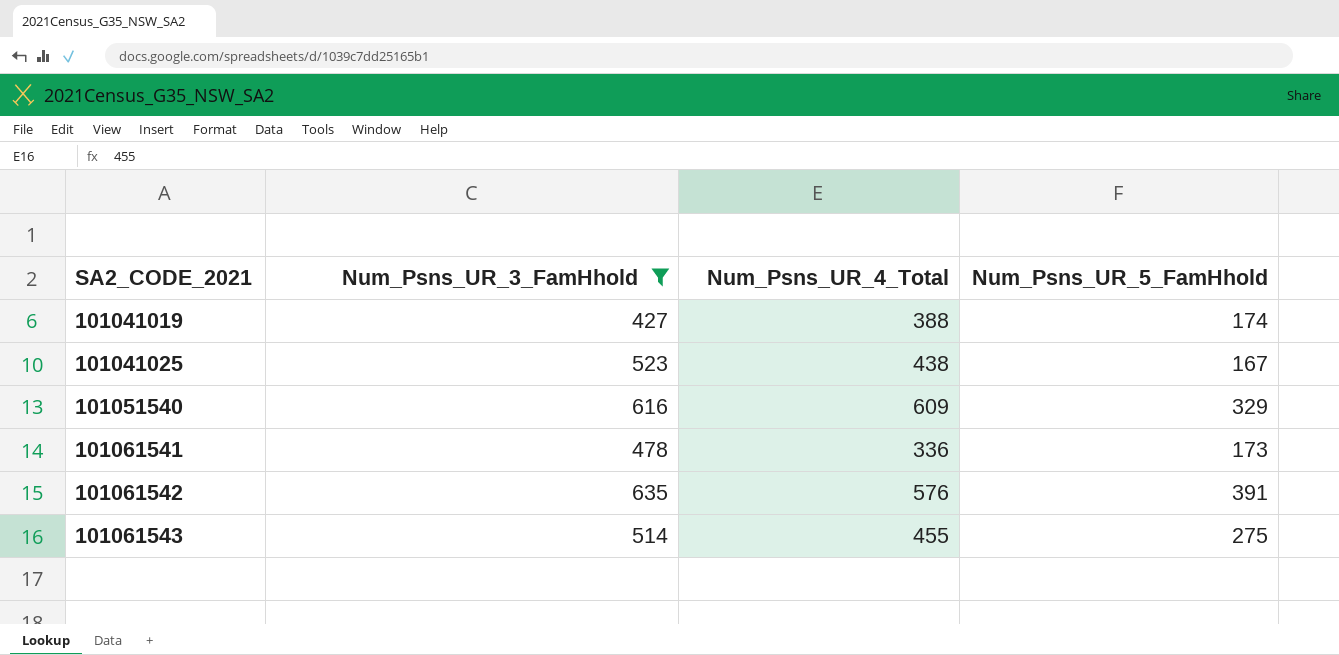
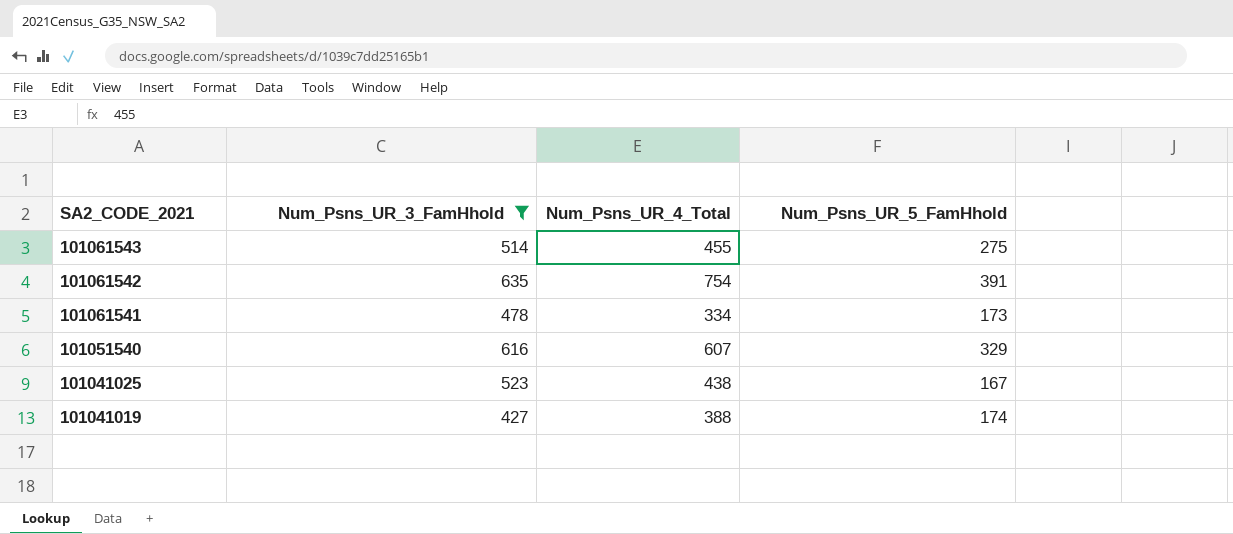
row order: SA2_CODE_2021 ascending -> SA2_CODE_2021 descending
101061542 | Num_Psns_UR_4_Total: 576 -> 754
101061541 | Num_Psns_UR_4_Total: 336 -> 334
101051540 | Num_Psns_UR_4_Total: 609 -> 607

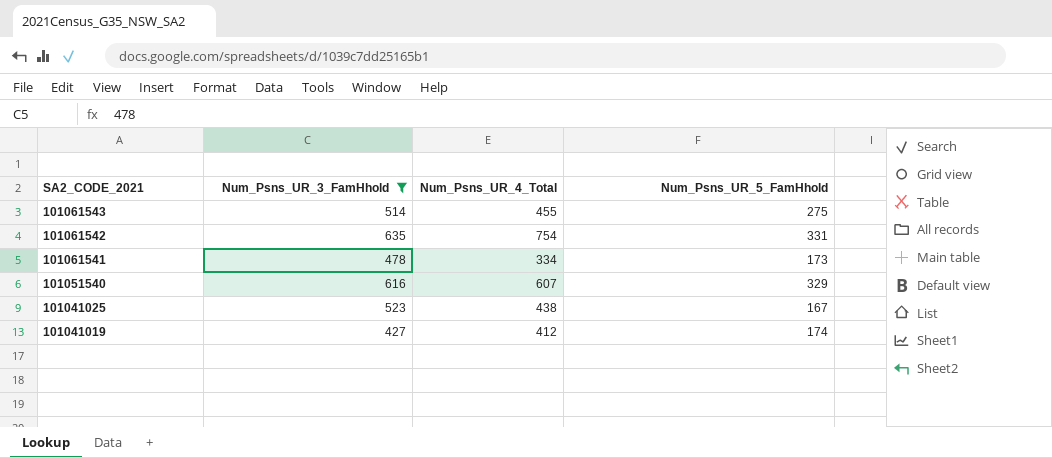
101061542 | Num_Psns_UR_5_FamHhold: 391 -> 331
101041019 | Num_Psns_UR_4_Total: 388 -> 412

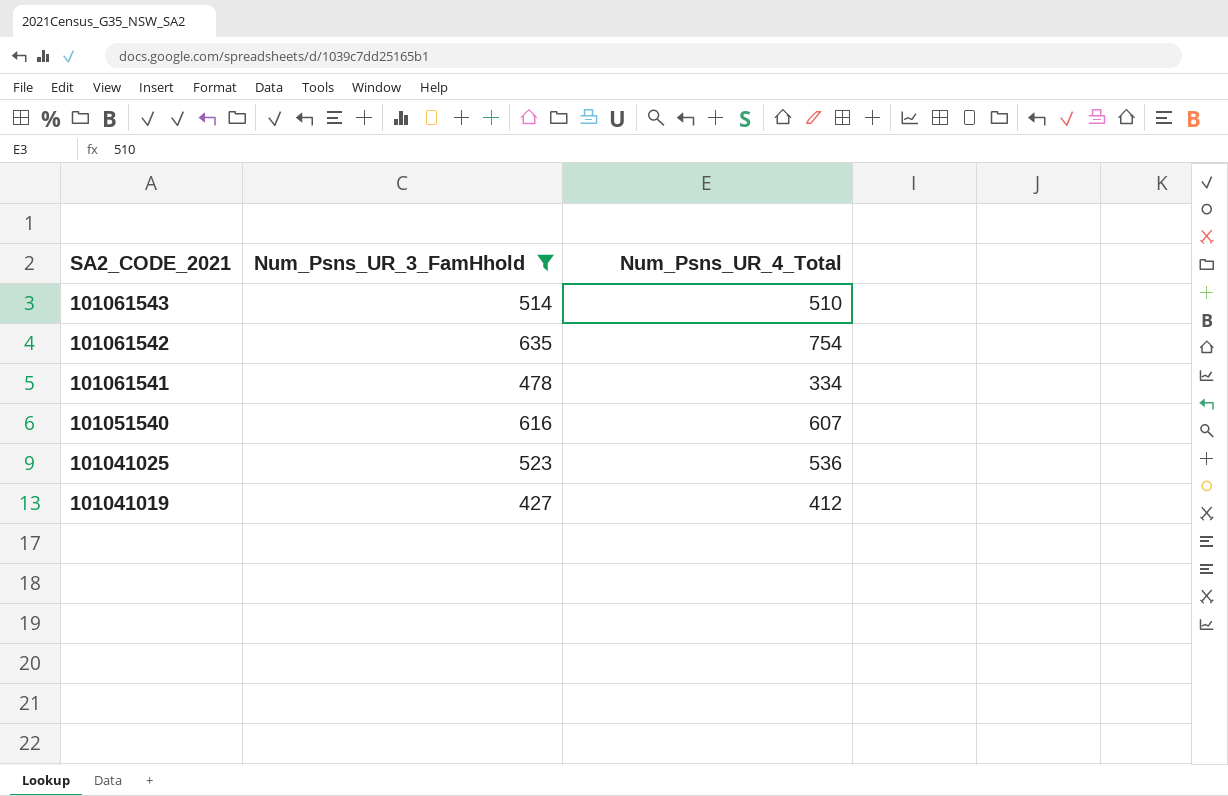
column Num_Psns_UR_5_FamHhold | position: 4 -> none
101061543 | Num_Psns_UR_4_Total: 455 -> 510
101041025 | Num_Psns_UR_4_Total: 438 -> 536

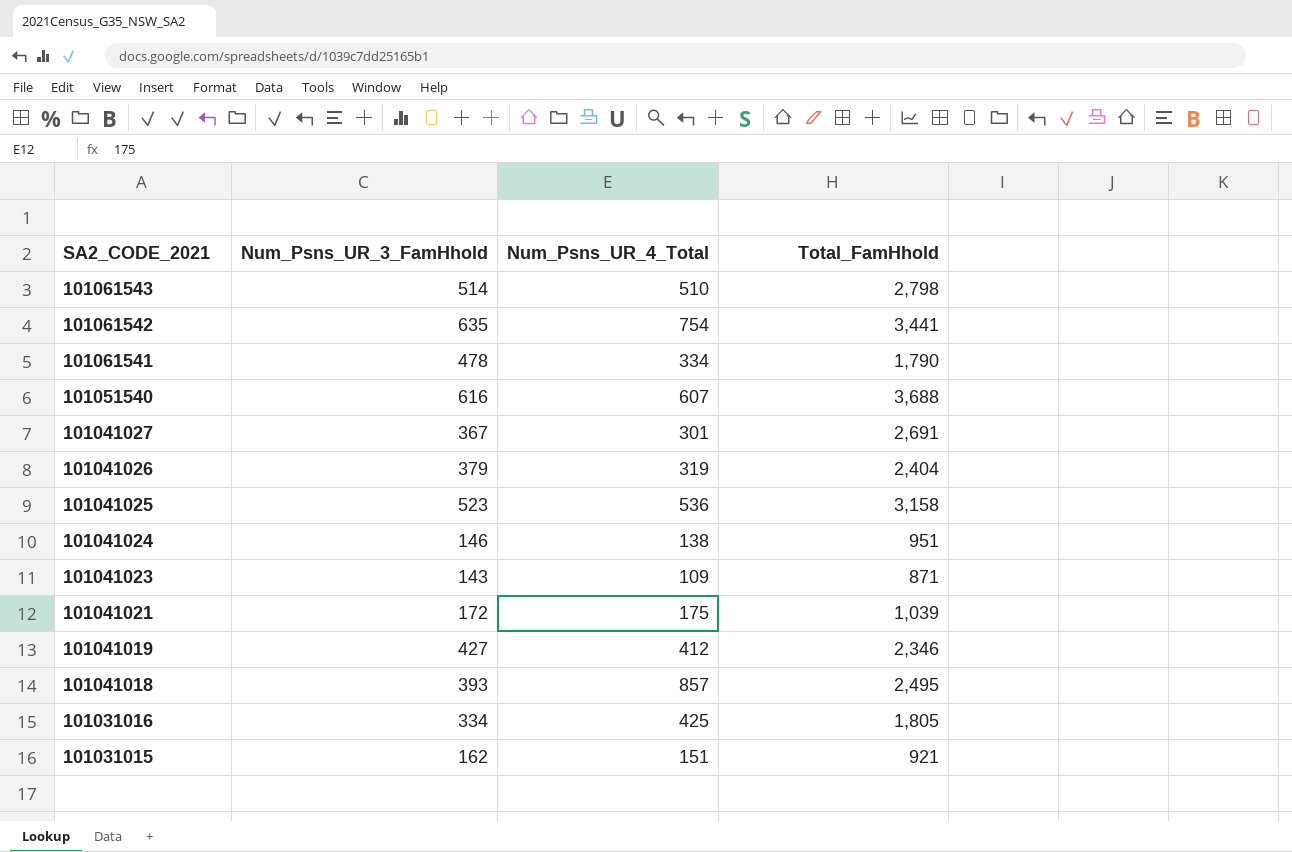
filter: Num_Psns_UR_3_FamHhold >= 427 -> none
column Total_FamHhold | position: none -> 4

